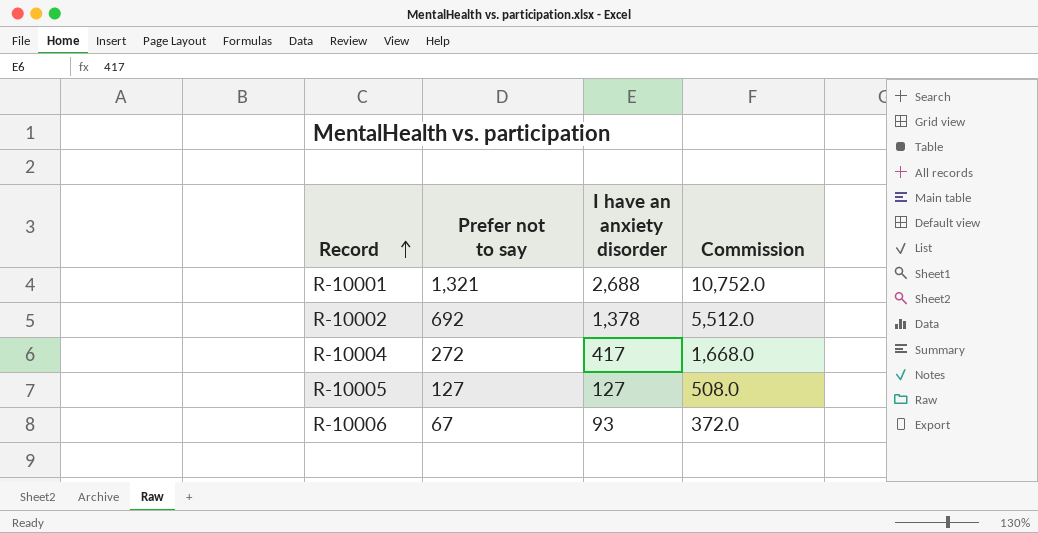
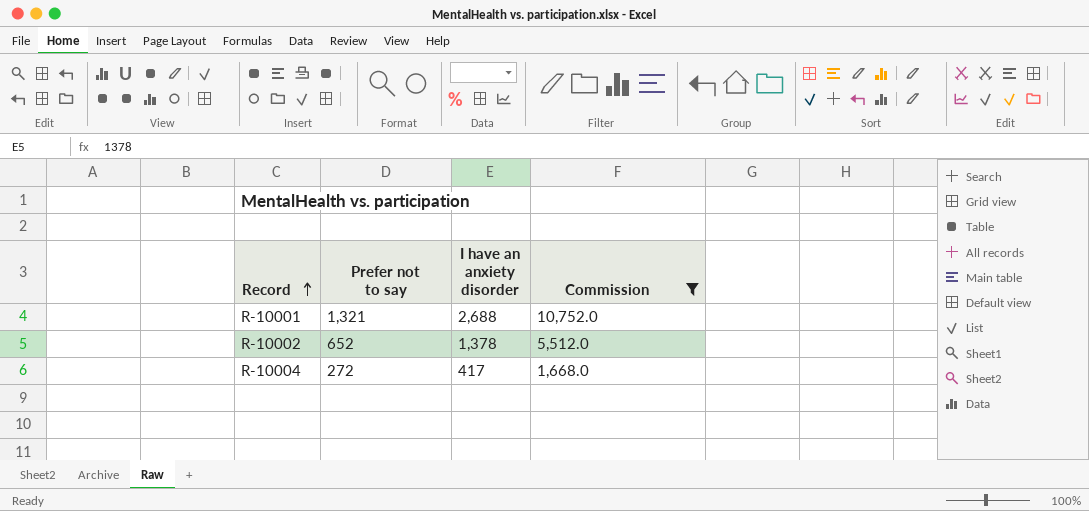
filter: none -> Commission >= 1,668.0
R-10002 | Prefer not to say: 692 -> 652

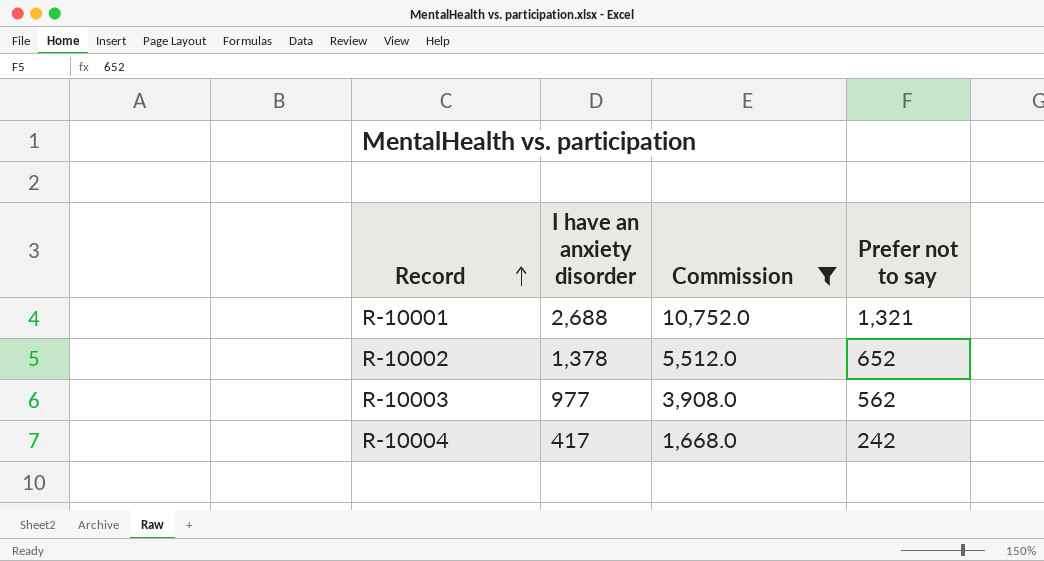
column Prefer not to say | position: 2 -> 4
row R-10003: none -> 977 | 3,908.0 | 562
R-10004 | Prefer not to say: 272 -> 242

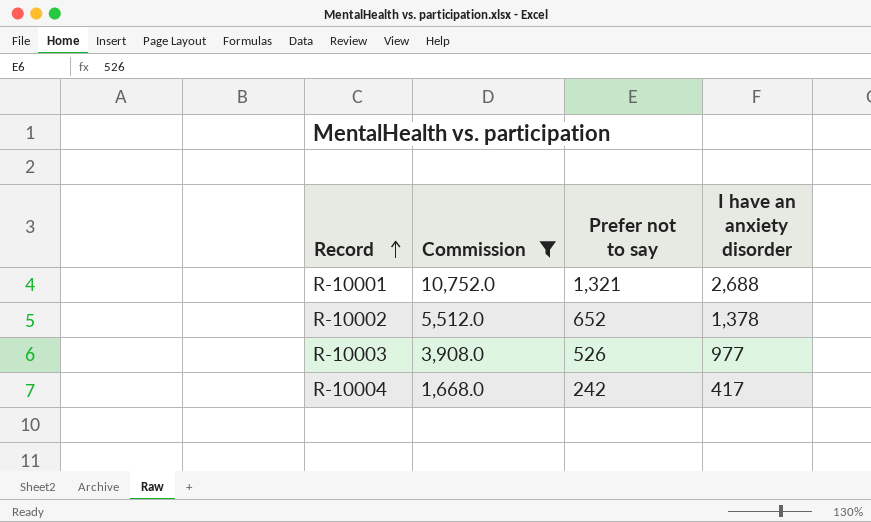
column I have an anxiety disorder | position: 2 -> 4
R-10003 | Prefer not to say: 562 -> 526

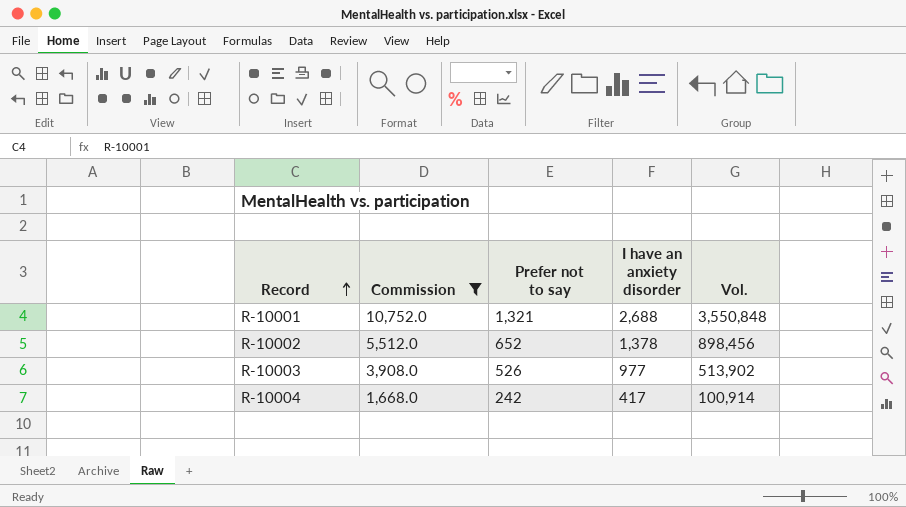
column Vol. | formula: none -> [Prefer not to say] * [I have an anxiety disorder]

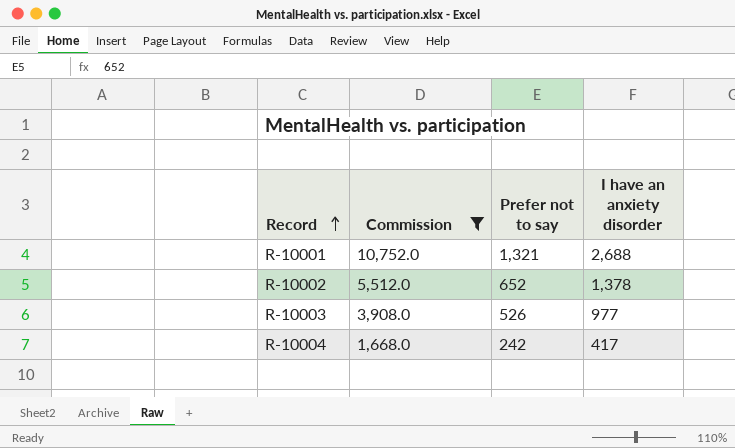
column Vol. | formula: [Prefer not to say] * [I have an anxiety disorder] -> none

